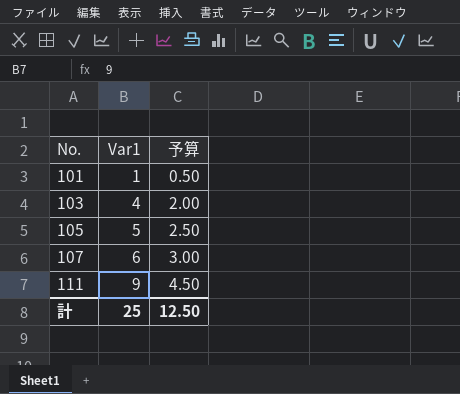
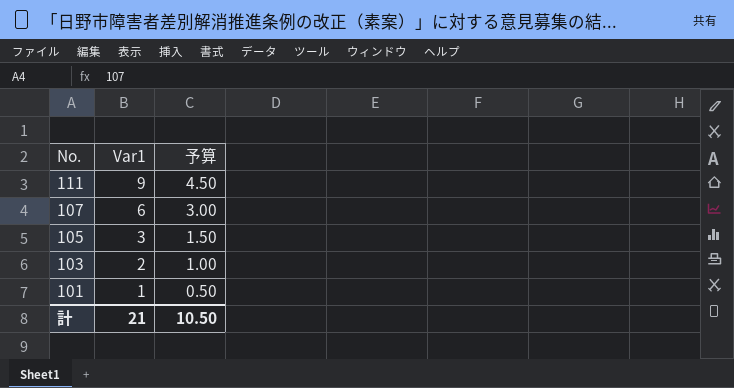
row order: No. ascending -> No. descending
105 | Var1: 5 -> 3
105 | 予算: 2.50 -> 1.50
103 | Var1: 4 -> 2
103 | 予算: 2.00 -> 1.00
計 | Var1: 25 -> 21
計 | 予算: 12.50 -> 10.50

